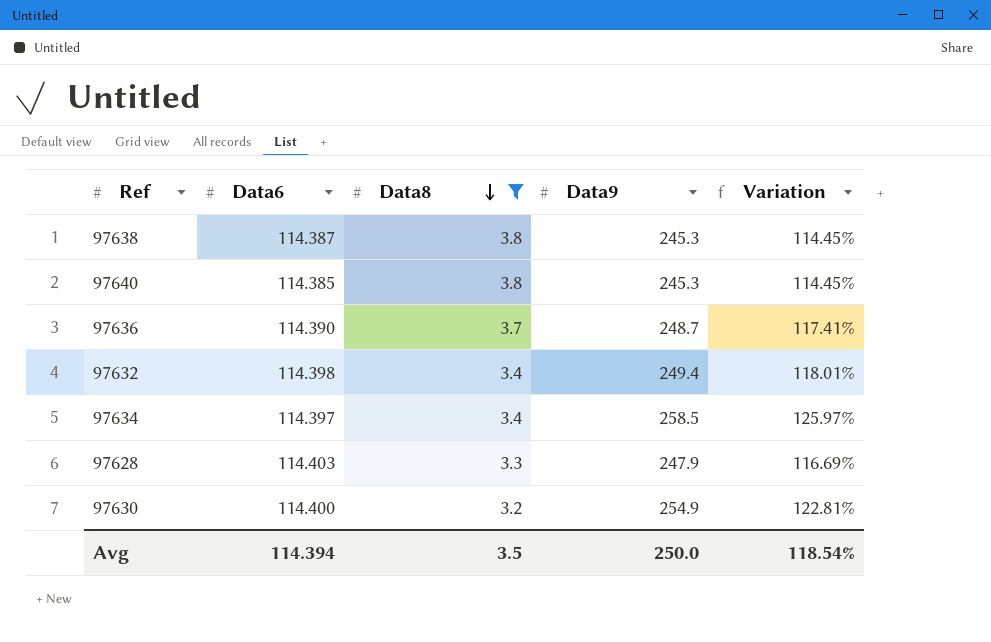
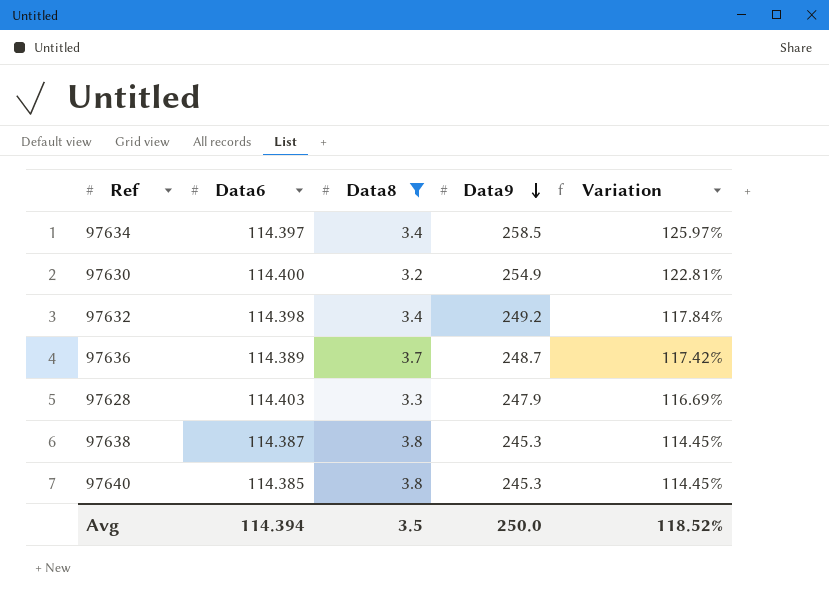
row order: Data8 descending -> Data9 descending
97632 | Data9: 249.4 -> 249.2
97632 | Variation: 118.01% -> 117.84%
97636 | Data6: 114.390 -> 114.389
97636 | Variation: 117.41% -> 117.42%
Avg | Variation: 118.54% -> 118.52%

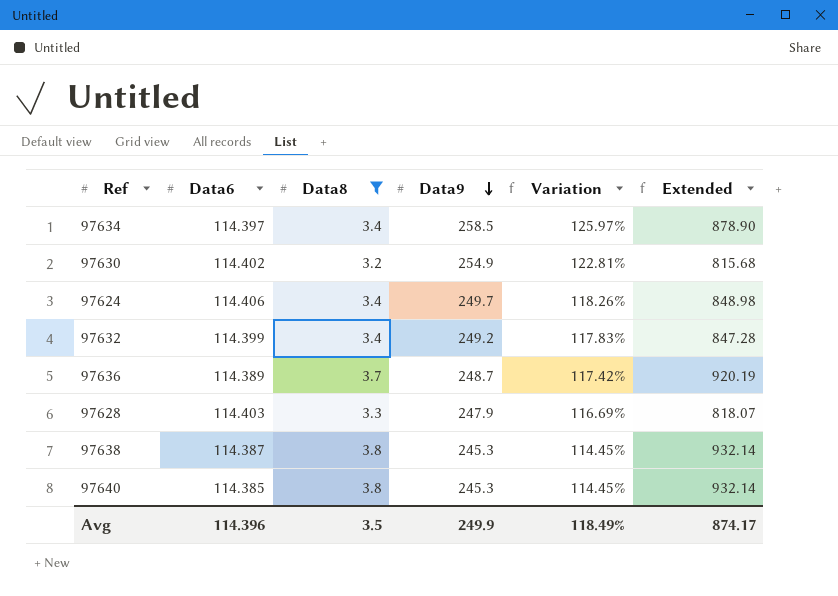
column Extended | formula: none -> [Data8] * [Data9]
97630 | Data6: 114.400 -> 114.402
row 97624: none -> 114.406 | 3.4 | 249.7 | 118.26% | 848.98
97632 | Data6: 114.398 -> 114.399
97632 | Variation: 117.84% -> 117.83%
Avg | Data6: 114.394 -> 114.396
Avg | Data9: 250.0 -> 249.9
Avg | Variation: 118.52% -> 118.49%

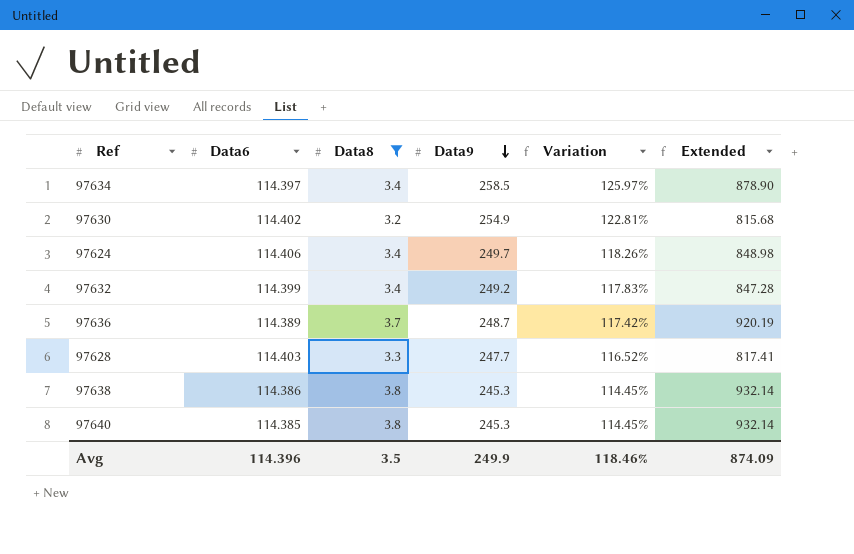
97628 | Data9: 247.9 -> 247.7
97628 | Variation: 116.69% -> 116.52%
97628 | Extended: 818.07 -> 817.41
97638 | Data6: 114.387 -> 114.386
Avg | Variation: 118.49% -> 118.46%
Avg | Extended: 874.17 -> 874.09

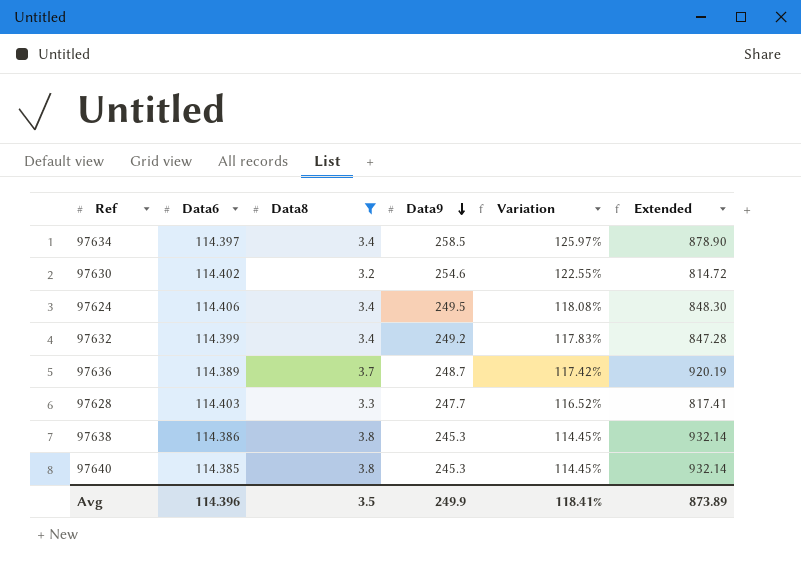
97630 | Data9: 254.9 -> 254.6
97630 | Variation: 122.81% -> 122.55%
97630 | Extended: 815.68 -> 814.72
97624 | Data9: 249.7 -> 249.5
97624 | Variation: 118.26% -> 118.08%
97624 | Extended: 848.98 -> 848.30
Avg | Variation: 118.46% -> 118.41%
Avg | Extended: 874.09 -> 873.89

